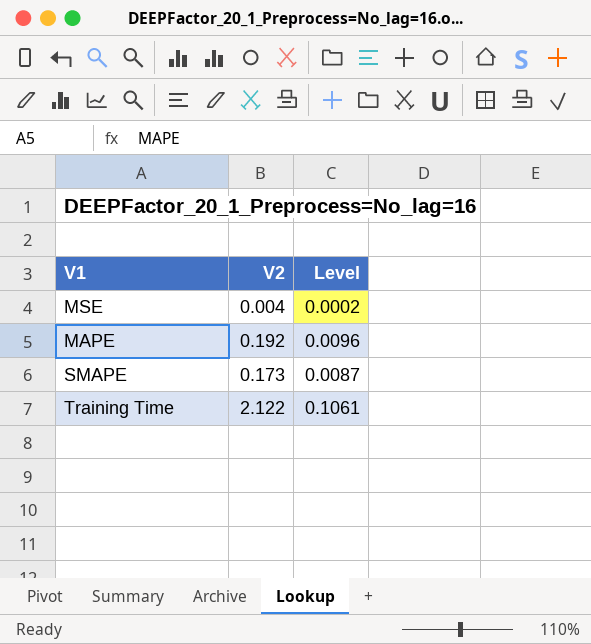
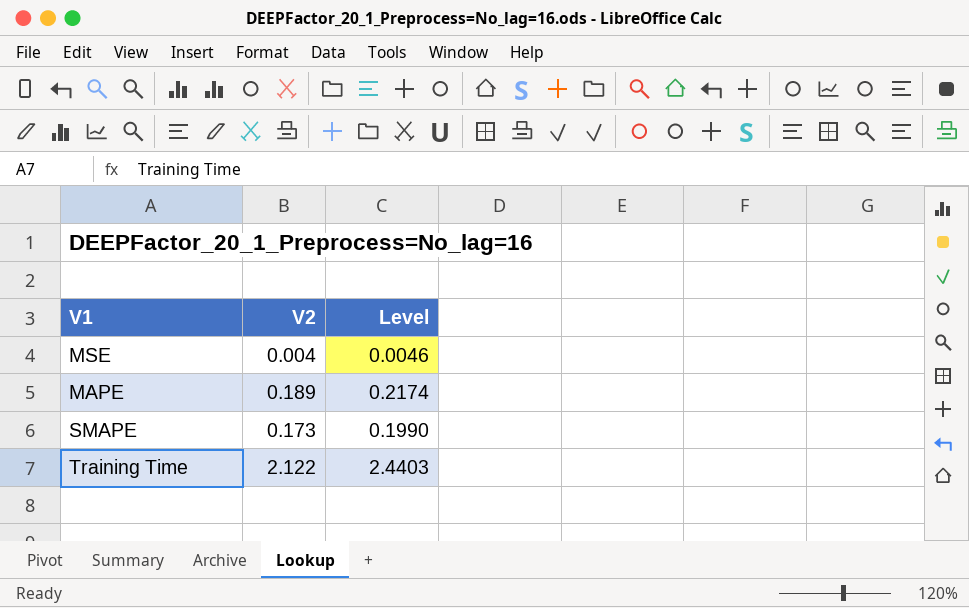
column Level | formula: [V2] * 0.05 -> [V2] * 1.15
MAPE | V2: 0.192 -> 0.189

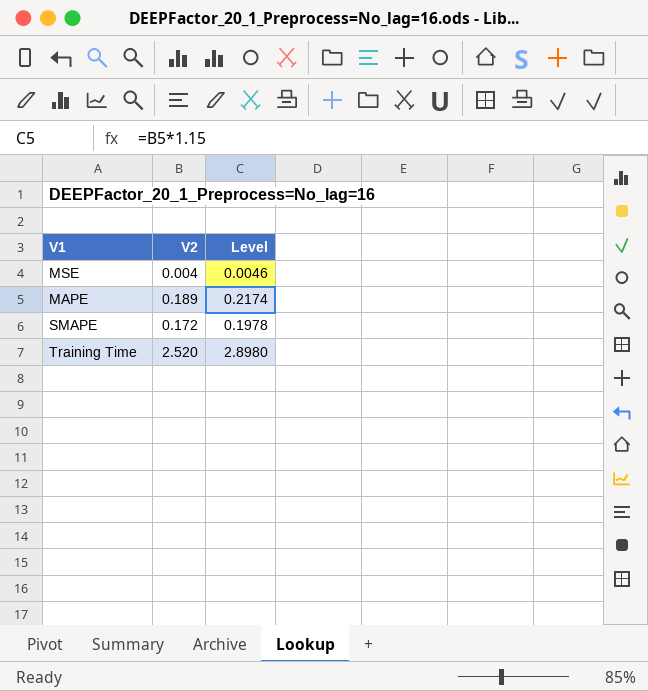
SMAPE | V2: 0.173 -> 0.172
SMAPE | Level: 0.1990 -> 0.1978
Training Time | V2: 2.122 -> 2.520
Training Time | Level: 2.4403 -> 2.8980

